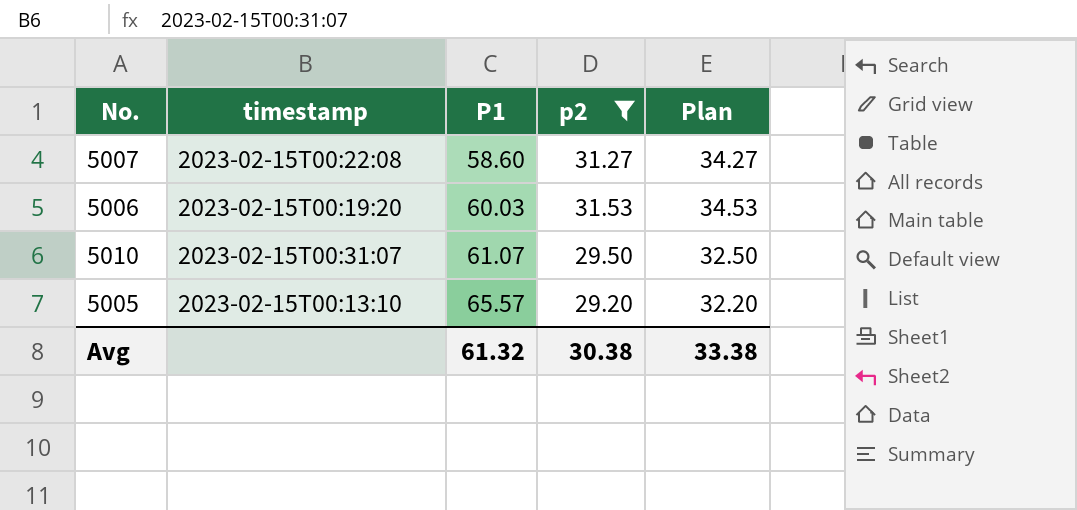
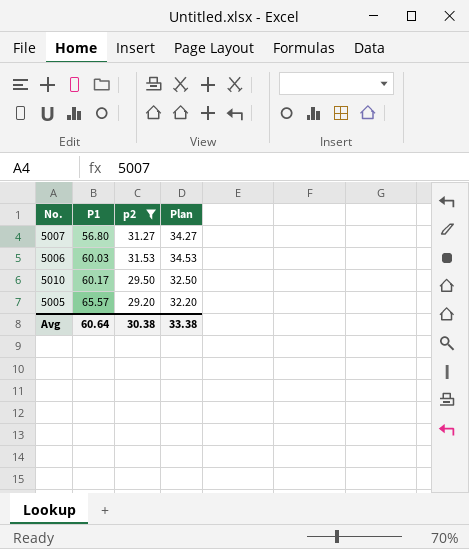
column timestamp | position: 2 -> none
5007 | P1: 58.60 -> 56.80
5010 | P1: 61.07 -> 60.17
Avg | P1: 61.32 -> 60.64

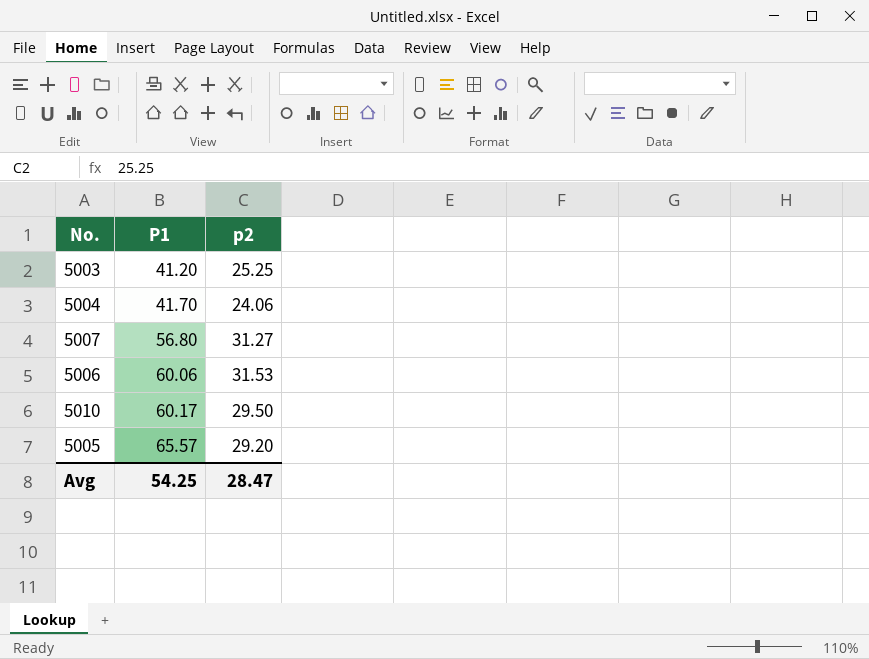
filter: p2 >= 29.20 -> none
column Plan | formula: [p2] + 3 -> none
5006 | P1: 60.03 -> 60.06
Avg | P1: 60.64 -> 54.25
Avg | p2: 30.38 -> 28.47

